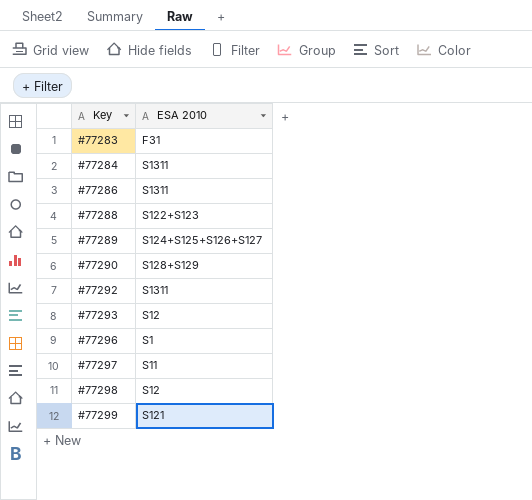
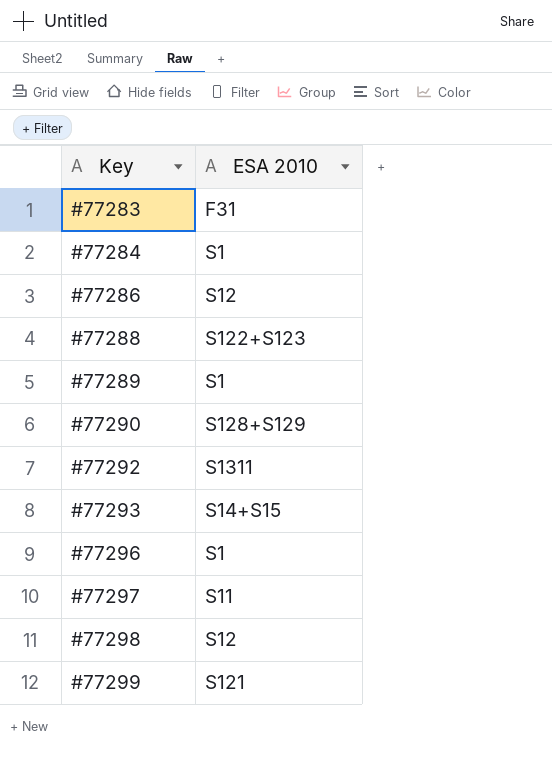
#77284 | ESA 2010: S1311 -> S1
#77286 | ESA 2010: S1311 -> S12
#77289 | ESA 2010: S124+S125+S126+S127 -> S1
#77293 | ESA 2010: S12 -> S14+S15

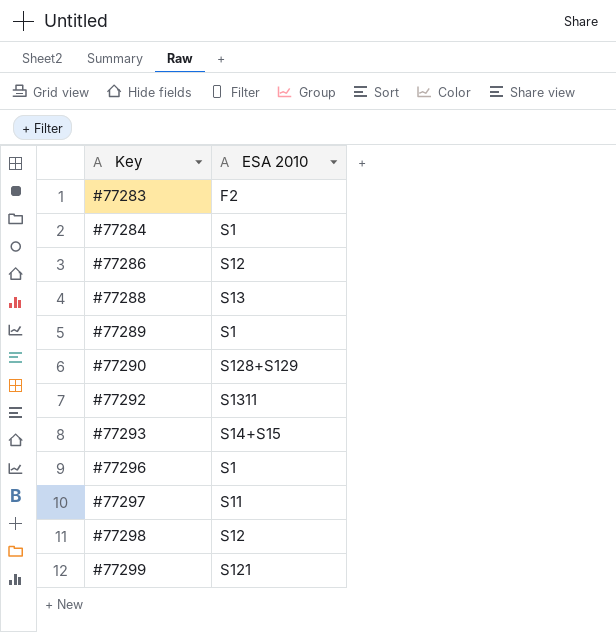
#77283 | ESA 2010: F31 -> F2
#77288 | ESA 2010: S122+S123 -> S13

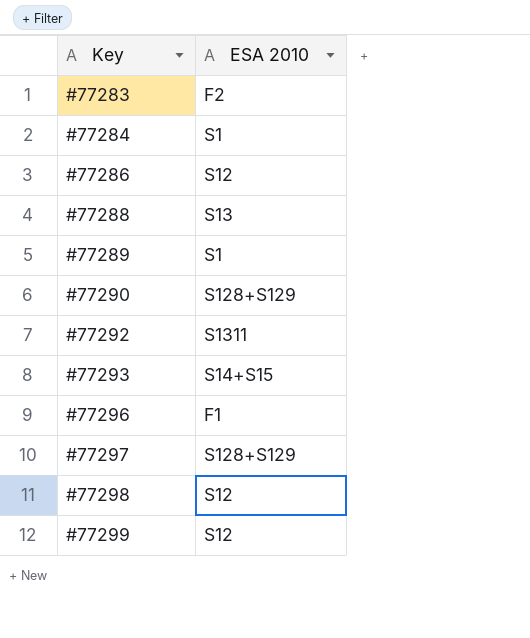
#77296 | ESA 2010: S1 -> F1
#77297 | ESA 2010: S11 -> S128+S129
#77299 | ESA 2010: S121 -> S12

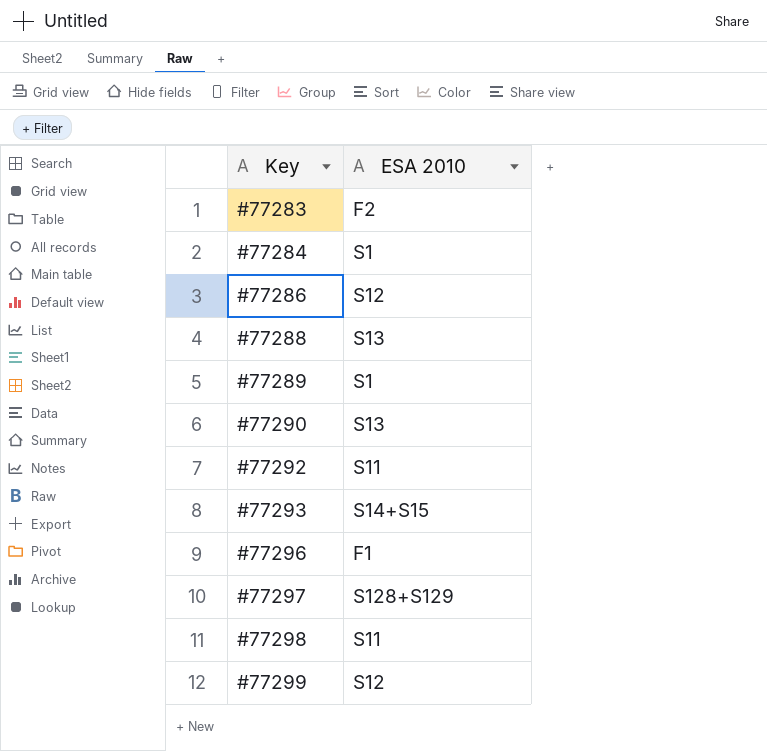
#77290 | ESA 2010: S128+S129 -> S13
#77292 | ESA 2010: S1311 -> S11
#77298 | ESA 2010: S12 -> S11

